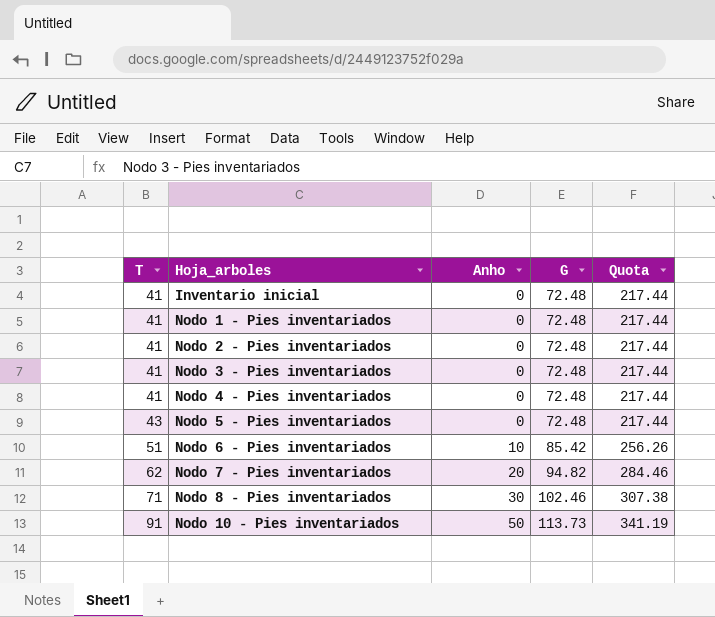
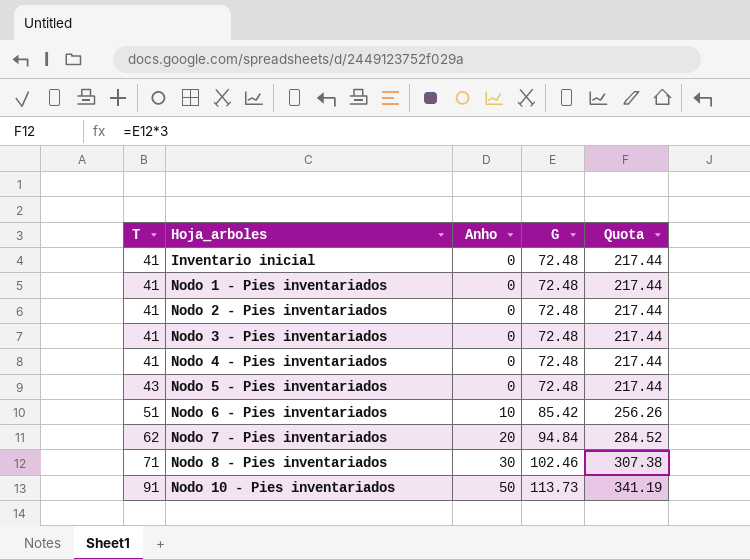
Nodo 7 - Pies inventariados | G: 94.82 -> 94.84
Nodo 7 - Pies inventariados | Quota: 284.46 -> 284.52

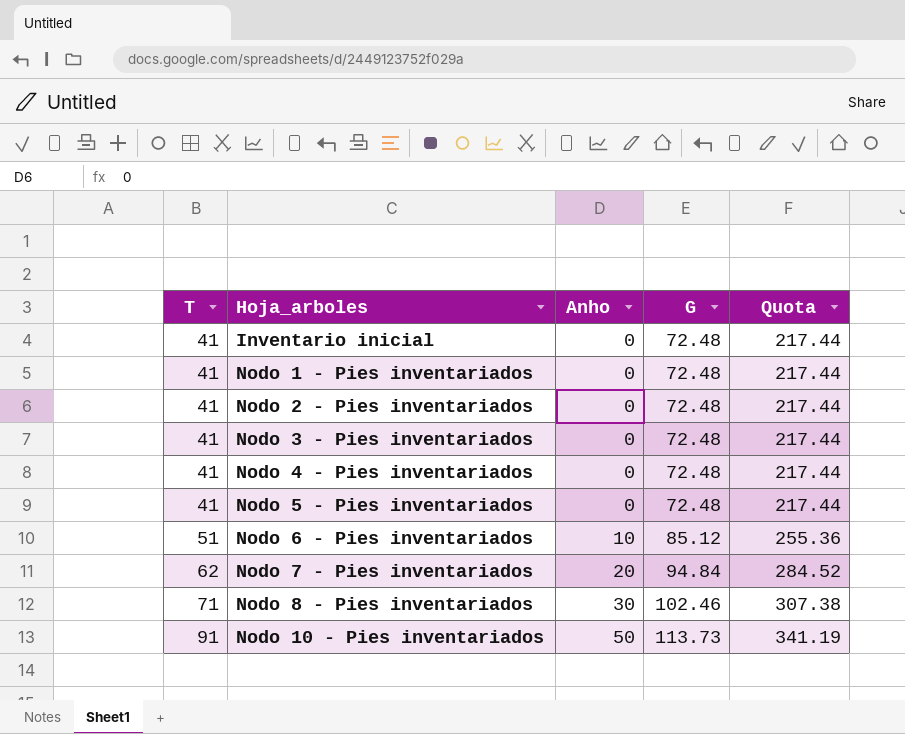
Nodo 5 - Pies inventariados | T: 43 -> 41
Nodo 6 - Pies inventariados | G: 85.42 -> 85.12
Nodo 6 - Pies inventariados | Quota: 256.26 -> 255.36

